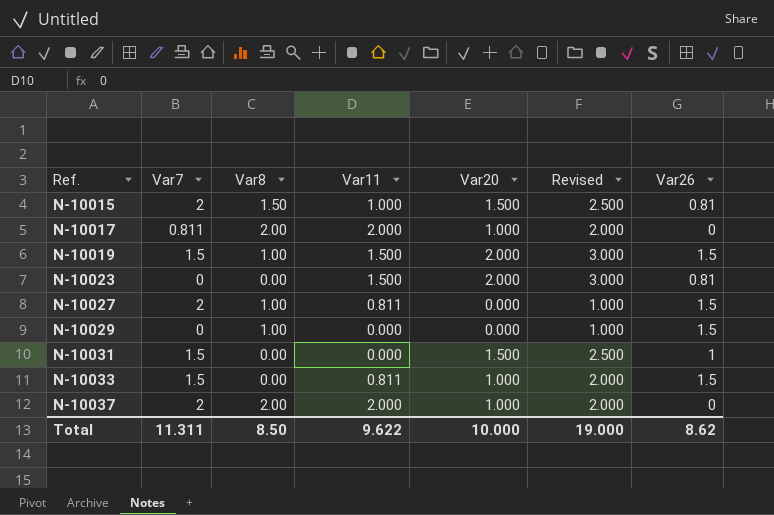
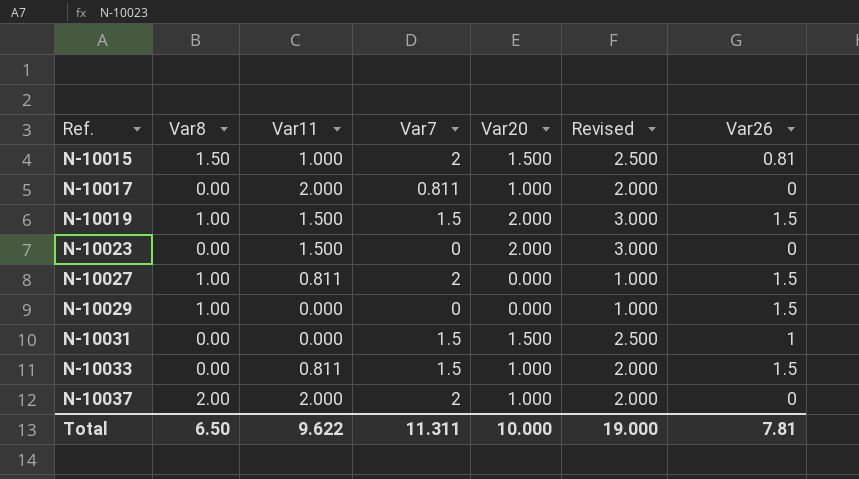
column Var7 | position: 2 -> 4
N-10017 | Var8: 2.00 -> 0.00
N-10023 | Var26: 0.81 -> 0
Total | Var8: 8.50 -> 6.50
Total | Var26: 8.62 -> 7.81

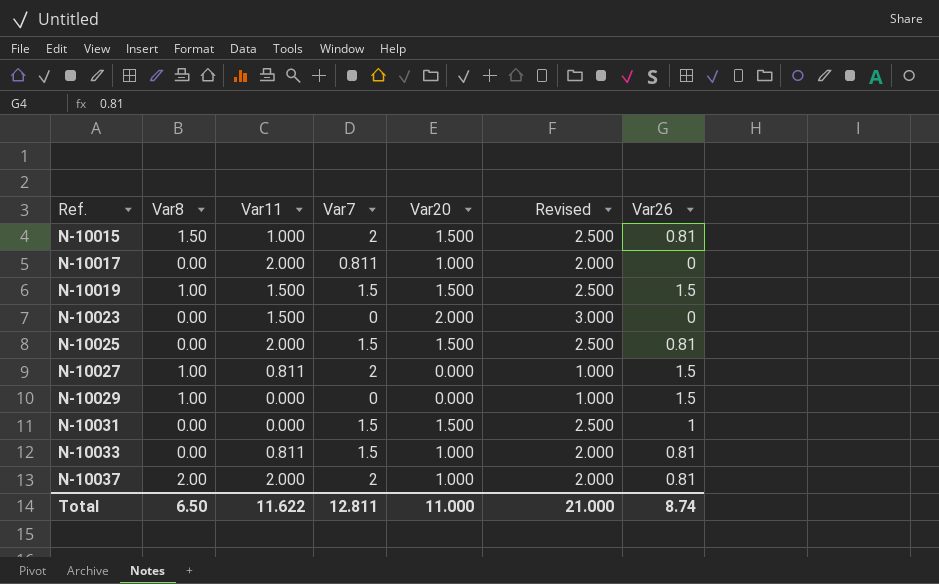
N-10019 | Var20: 2.000 -> 1.500
N-10019 | Revised: 3.000 -> 2.500
row N-10025: none -> 0.00 | 2.000 | 1.5 | 1.500 | 2.500 | 0.81
N-10033 | Var26: 1.5 -> 0.81
N-10037 | Var26: 0 -> 0.81
Total | Var11: 9.622 -> 11.622
Total | Var7: 11.311 -> 12.811
Total | Var20: 10.000 -> 11.000
Total | Revised: 19.000 -> 21.000
Total | Var26: 7.81 -> 8.74

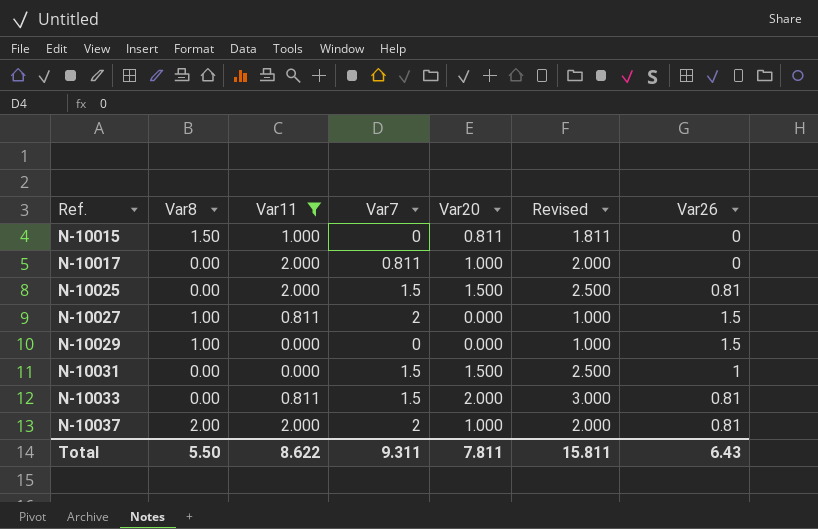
filter: none -> Var11 != 1.500
N-10015 | Var7: 2 -> 0
N-10015 | Var20: 1.500 -> 0.811
N-10015 | Revised: 2.500 -> 1.811
N-10015 | Var26: 0.81 -> 0
N-10033 | Var20: 1.000 -> 2.000
N-10033 | Revised: 2.000 -> 3.000
Total | Var8: 6.50 -> 5.50
Total | Var11: 11.622 -> 8.622
Total | Var7: 12.811 -> 9.311
Total | Var20: 11.000 -> 7.811
Total | Revised: 21.000 -> 15.811
Total | Var26: 8.74 -> 6.43

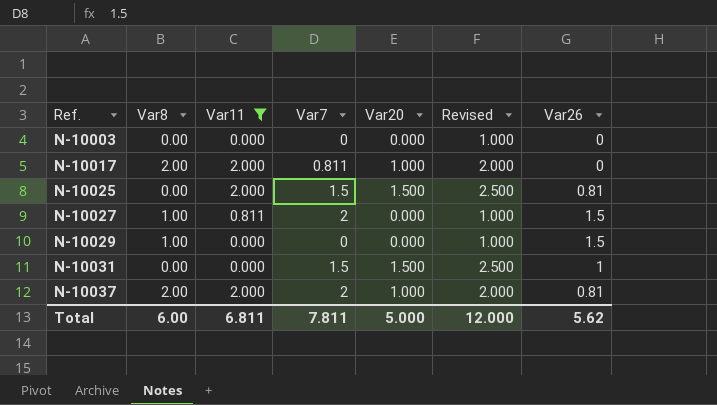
row N-10015: 1.50 | 1.000 | 0 | 0.811 | 1.811 | 0 -> none
row N-10033: 0.00 | 0.811 | 1.5 | 2.000 | 3.000 | 0.81 -> none
row N-10003: none -> 0.00 | 0.000 | 0 | 0.000 | 1.000 | 0
N-10017 | Var8: 0.00 -> 2.00
Total | Var8: 5.50 -> 6.00
Total | Var11: 8.622 -> 6.811
Total | Var7: 9.311 -> 7.811
Total | Var20: 7.811 -> 5.000
Total | Revised: 15.811 -> 12.000
Total | Var26: 6.43 -> 5.62

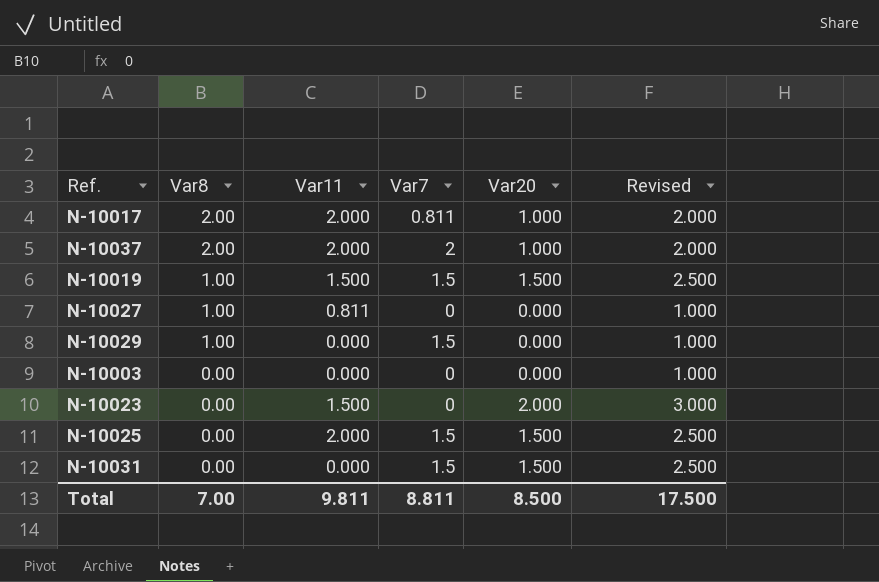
filter: Var11 != 1.500 -> none
row order: Ref. ascending -> Var8 descending
column Var26 | position: 7 -> none
N-10027 | Var7: 2 -> 0
N-10029 | Var7: 0 -> 1.5
Total | Var8: 6.00 -> 7.00
Total | Var11: 6.811 -> 9.811
Total | Var7: 7.811 -> 8.811
Total | Var20: 5.000 -> 8.500
Total | Revised: 12.000 -> 17.500

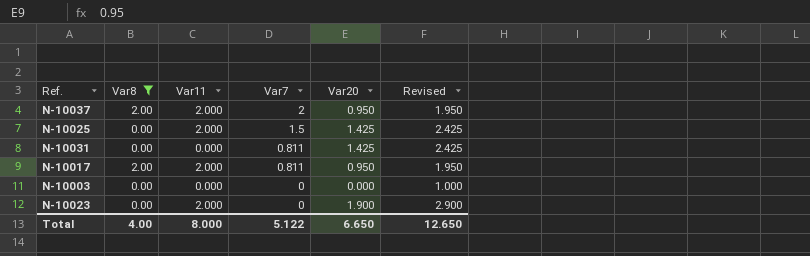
filter: none -> Var8 != 1.00
row order: Var8 descending -> Var7 descending
N-10037 | Var20: 1.000 -> 0.950
N-10037 | Revised: 2.000 -> 1.950
N-10025 | Var20: 1.500 -> 1.425
N-10025 | Revised: 2.500 -> 2.425
N-10031 | Var7: 1.5 -> 0.811
N-10031 | Var20: 1.500 -> 1.425
N-10031 | Revised: 2.500 -> 2.425
N-10017 | Var20: 1.000 -> 0.950
N-10017 | Revised: 2.000 -> 1.950
N-10023 | Var11: 1.500 -> 2.000
N-10023 | Var20: 2.000 -> 1.900
N-10023 | Revised: 3.000 -> 2.900
Total | Var8: 7.00 -> 4.00
Total | Var11: 9.811 -> 8.000
Total | Var7: 8.811 -> 5.122
Total | Var20: 8.500 -> 6.650
Total | Revised: 17.500 -> 12.650

